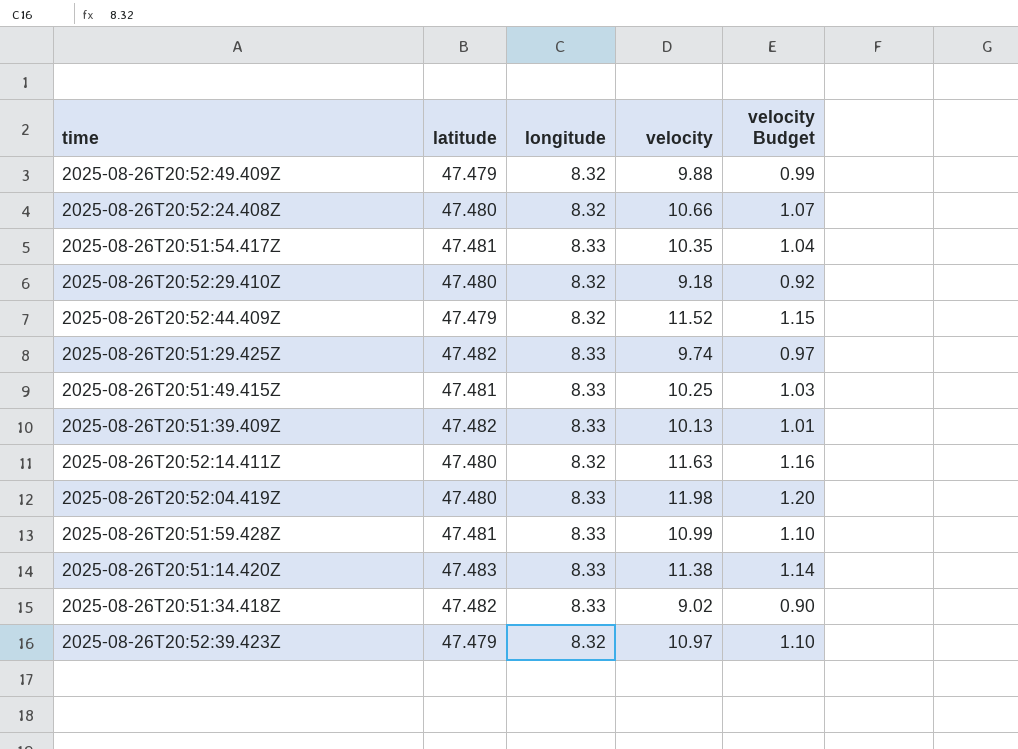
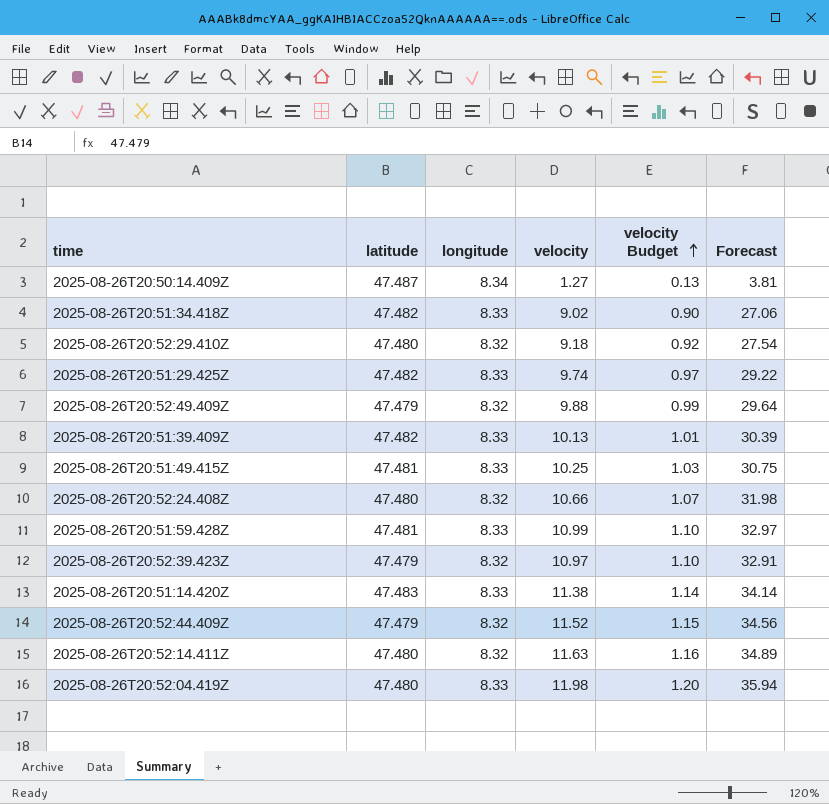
row order: none -> velocity Budget ascending
column Forecast | formula: none -> [velocity] * 3
row 2025-08-26T20:51:54.417Z: 47.481 | 8.33 | 10.35 | 1.04 -> none
row 2025-08-26T20:50:14.409Z: none -> 47.487 | 8.34 | 1.27 | 0.13 | 3.81

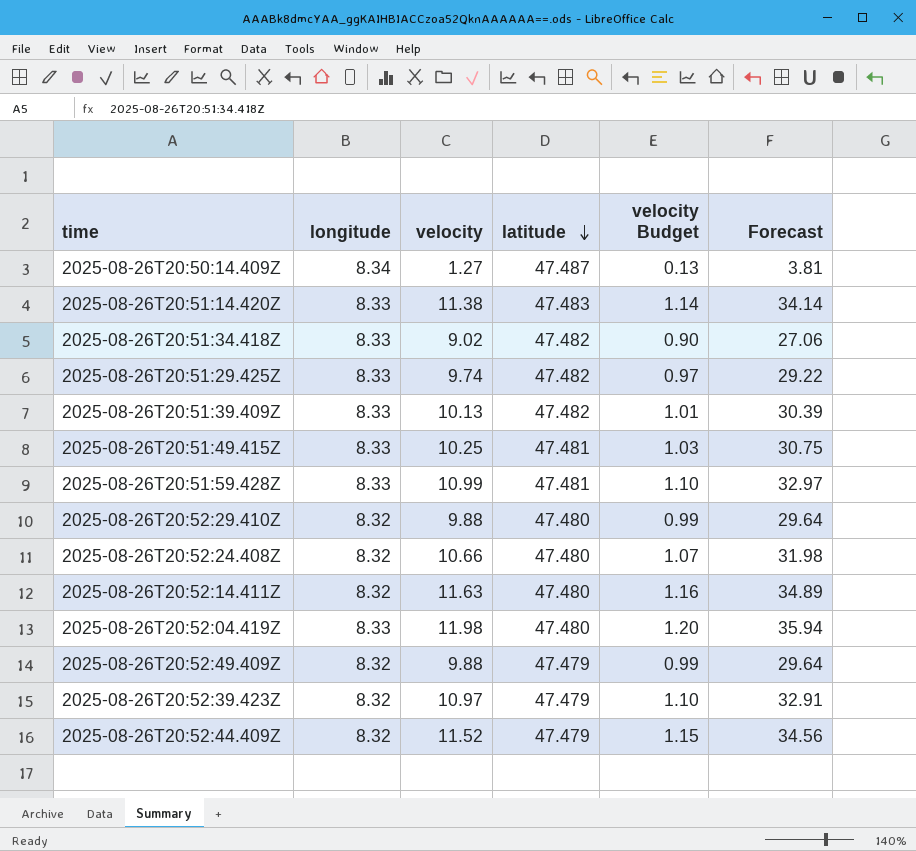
row order: velocity Budget ascending -> latitude descending
column latitude | position: 2 -> 4
2025-08-26T20:52:29.410Z | velocity: 9.18 -> 9.88
2025-08-26T20:52:29.410Z | velocity Budget: 0.92 -> 0.99
2025-08-26T20:52:29.410Z | Forecast: 27.54 -> 29.64

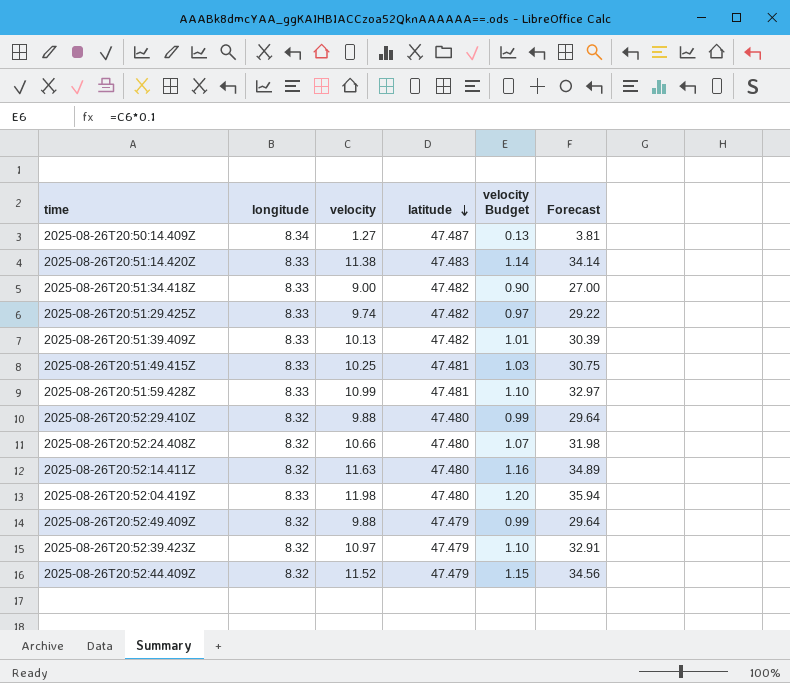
2025-08-26T20:51:34.418Z | velocity: 9.02 -> 9.00
2025-08-26T20:51:34.418Z | Forecast: 27.06 -> 27.00

